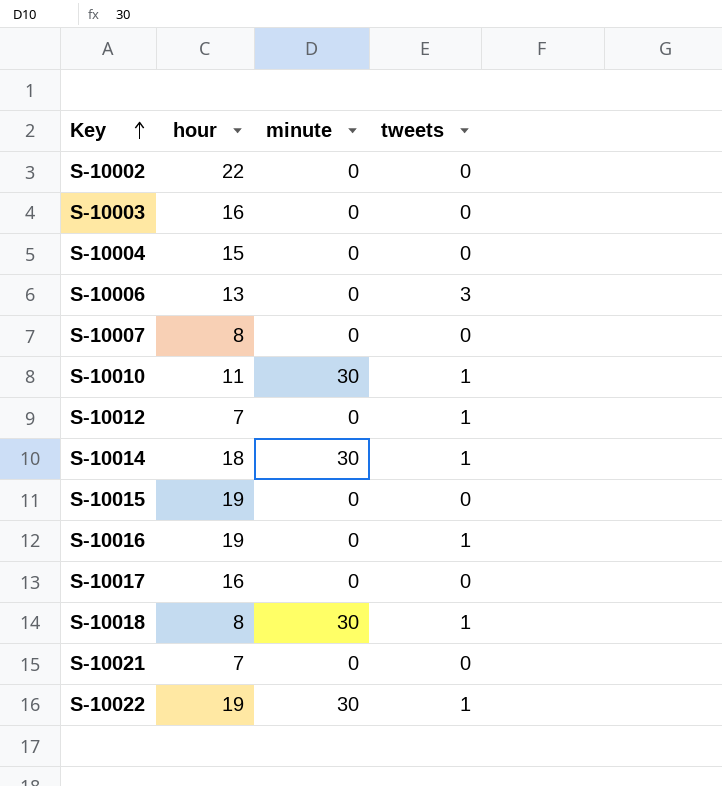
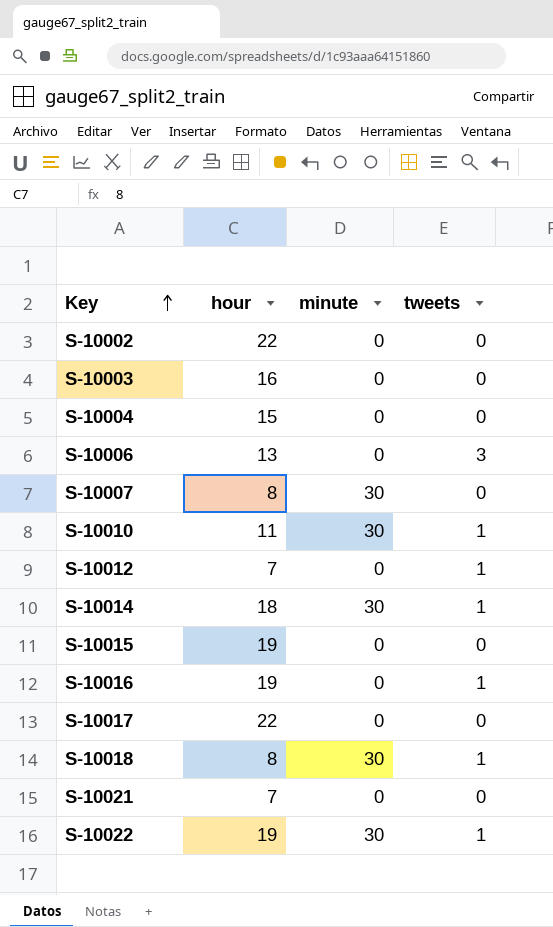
S-10007 | minute: 0 -> 30
S-10017 | hour: 16 -> 22

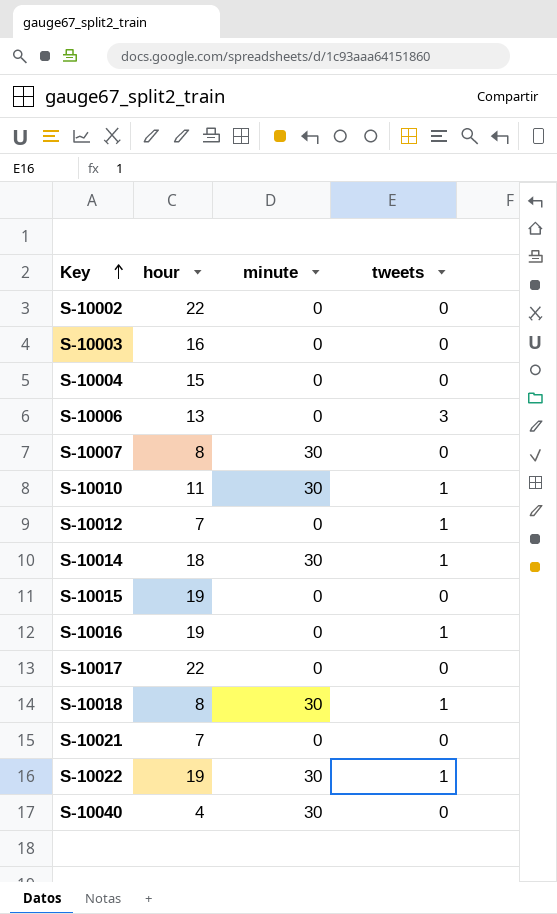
row S-10040: none -> 4 | 30 | 0

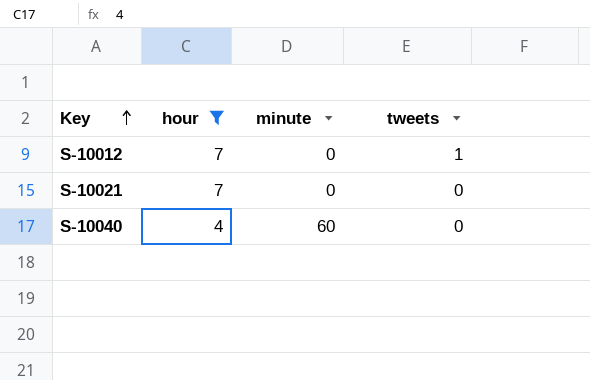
filter: none -> hour <= 7
S-10040 | minute: 30 -> 60

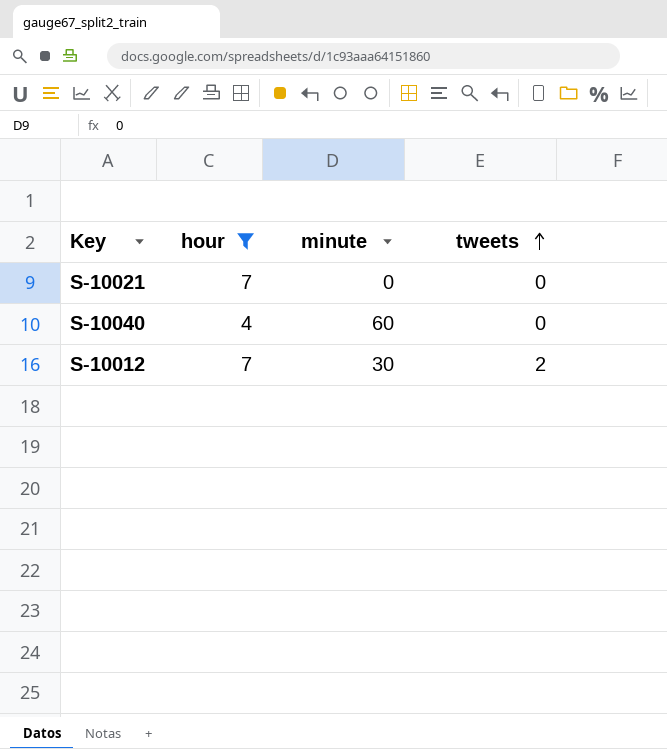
row order: Key ascending -> tweets ascending
S-10012 | minute: 0 -> 30
S-10012 | tweets: 1 -> 2

